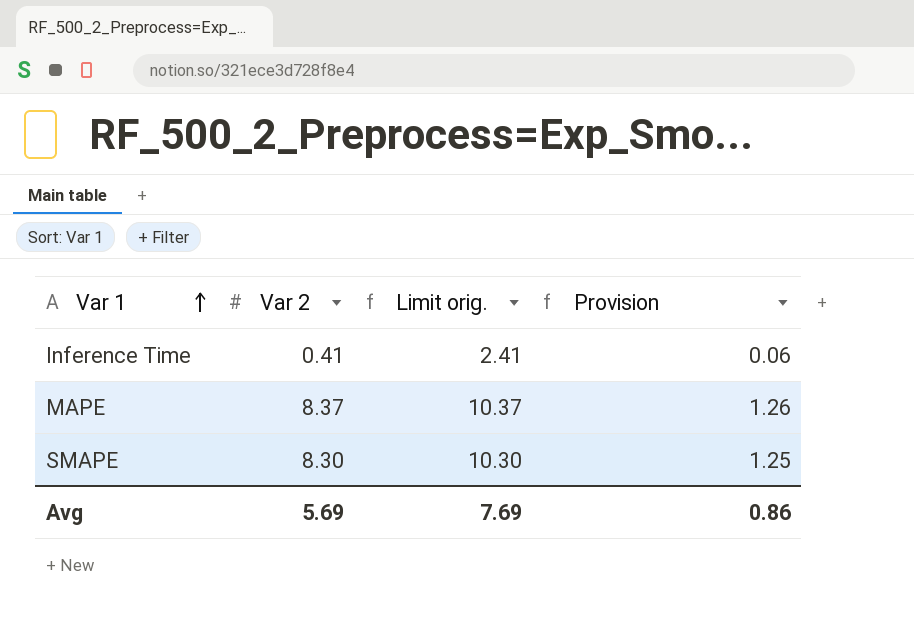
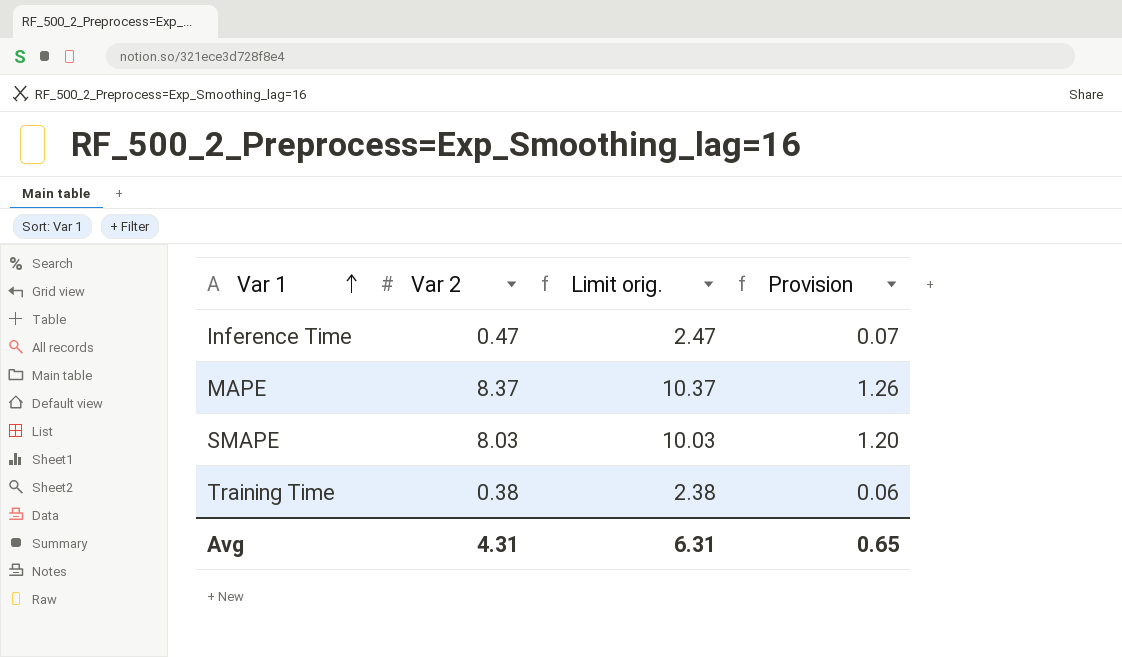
Inference Time | Var 2: 0.41 -> 0.47
Inference Time | Limit orig.: 2.41 -> 2.47
Inference Time | Provision: 0.06 -> 0.07
SMAPE | Var 2: 8.30 -> 8.03
SMAPE | Limit orig.: 10.30 -> 10.03
SMAPE | Provision: 1.25 -> 1.20
row Training Time: none -> 0.38 | 2.38 | 0.06
Avg | Var 2: 5.69 -> 4.31
Avg | Limit orig.: 7.69 -> 6.31
Avg | Provision: 0.86 -> 0.65

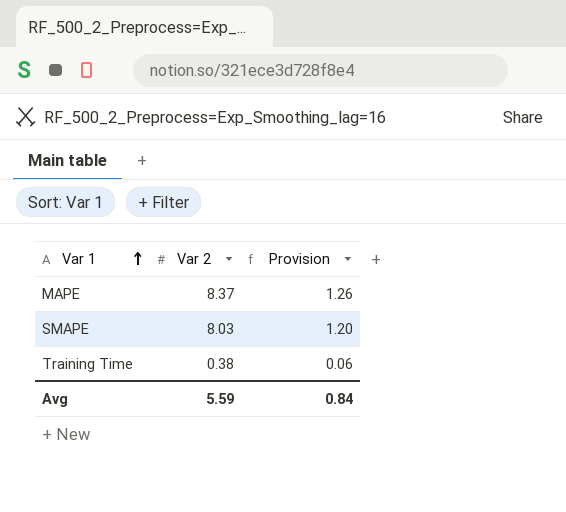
column Limit orig. | formula: [Var 2] + 2 -> none
row Inference Time: 0.47 | 2.47 | 0.07 -> none
Avg | Var 2: 4.31 -> 5.59
Avg | Provision: 0.65 -> 0.84

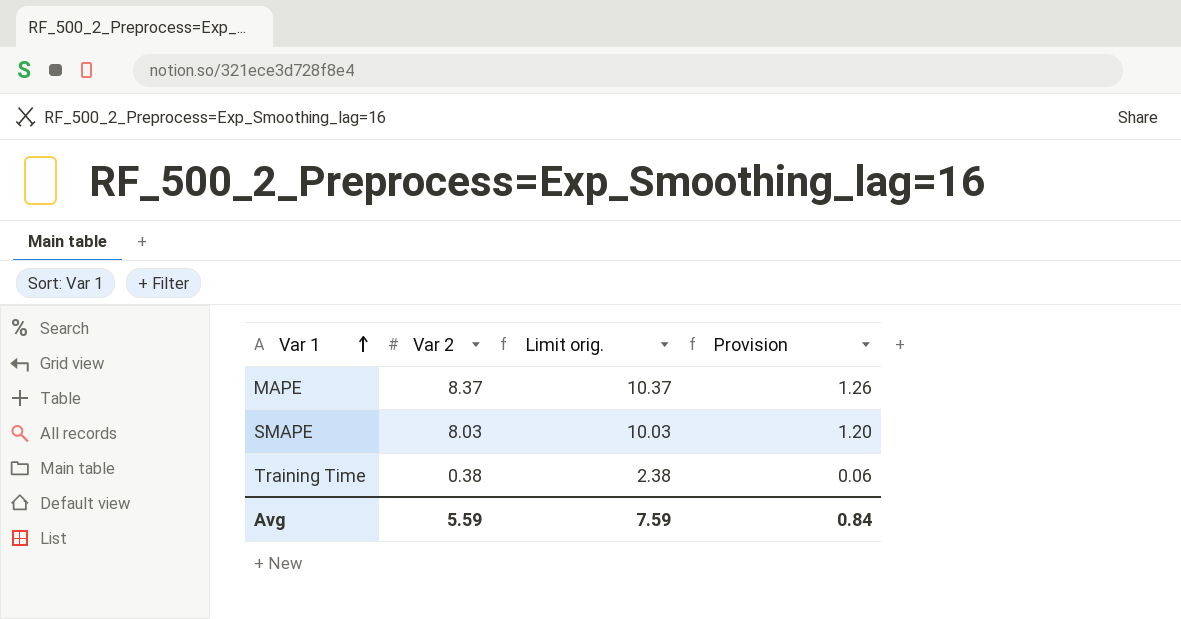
column Limit orig. | formula: none -> [Var 2] + 2

